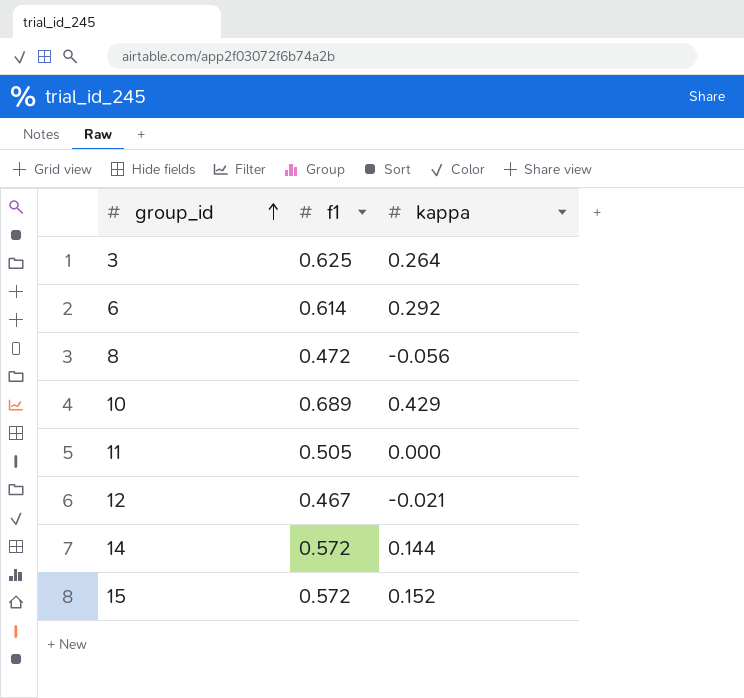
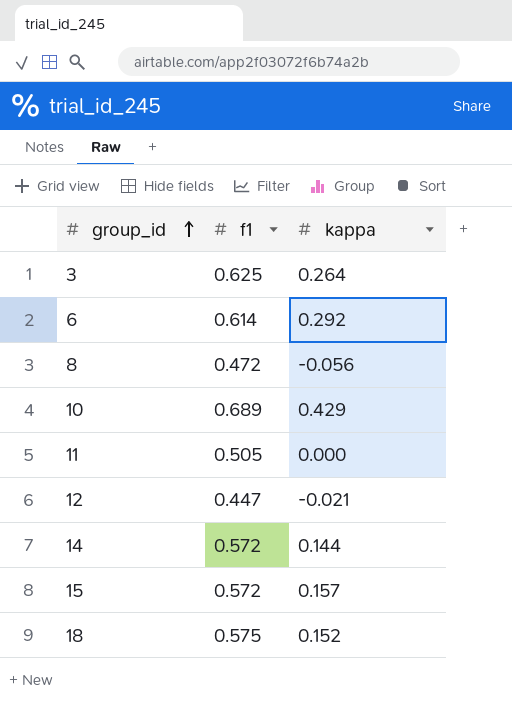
12 | f1: 0.467 -> 0.447
15 | kappa: 0.152 -> 0.157
row 18: none -> 0.575 | 0.152

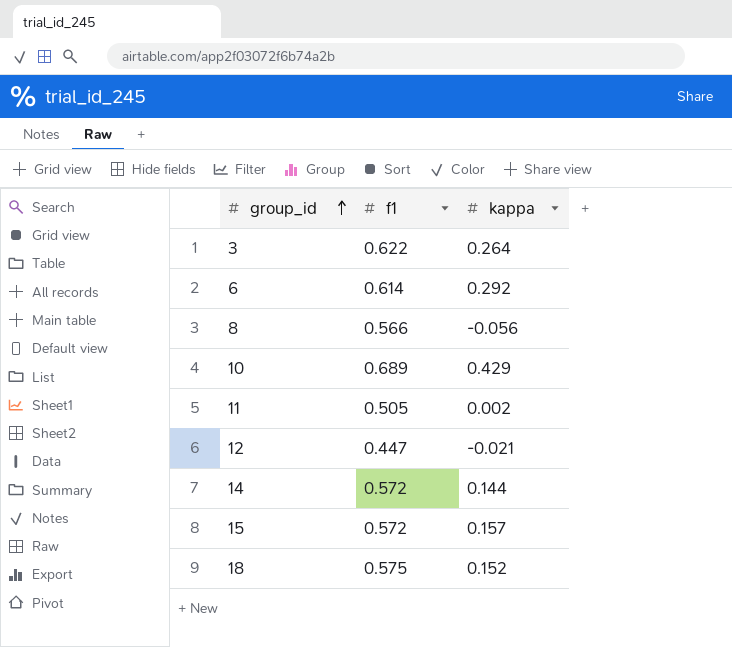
3 | f1: 0.625 -> 0.622
8 | f1: 0.472 -> 0.566
11 | kappa: 0.000 -> 0.002

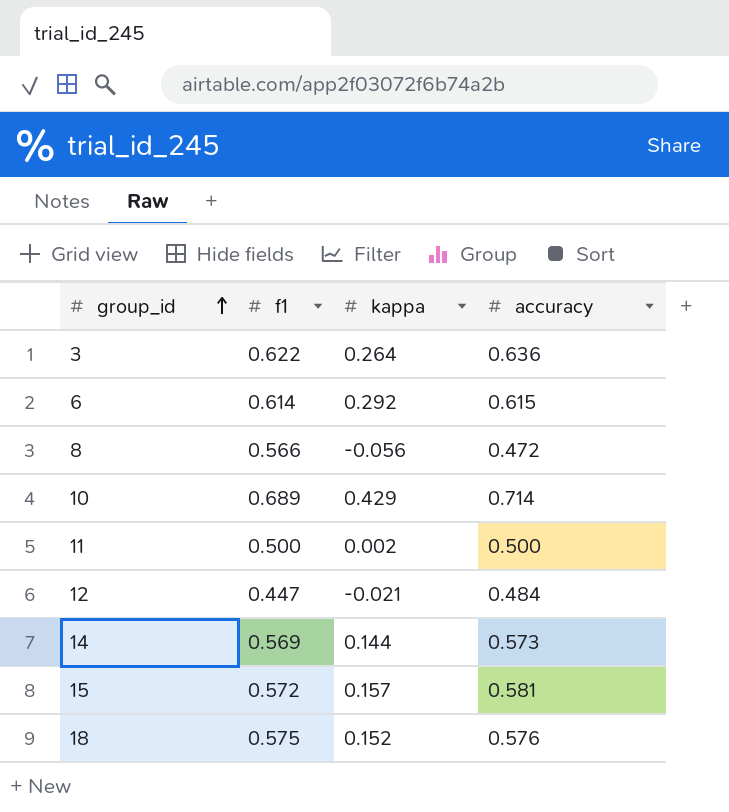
column accuracy | position: none -> 4
11 | f1: 0.505 -> 0.500
14 | f1: 0.572 -> 0.569

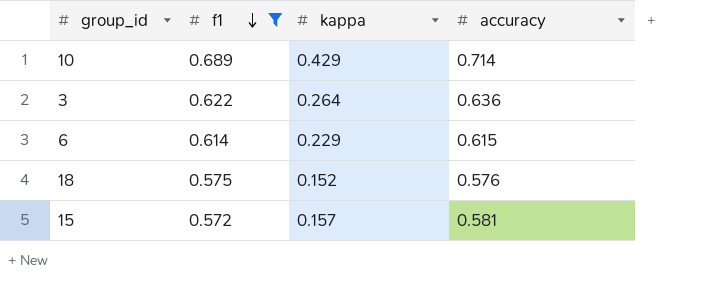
filter: none -> f1 >= 0.572
row order: group_id ascending -> f1 descending
6 | kappa: 0.292 -> 0.229

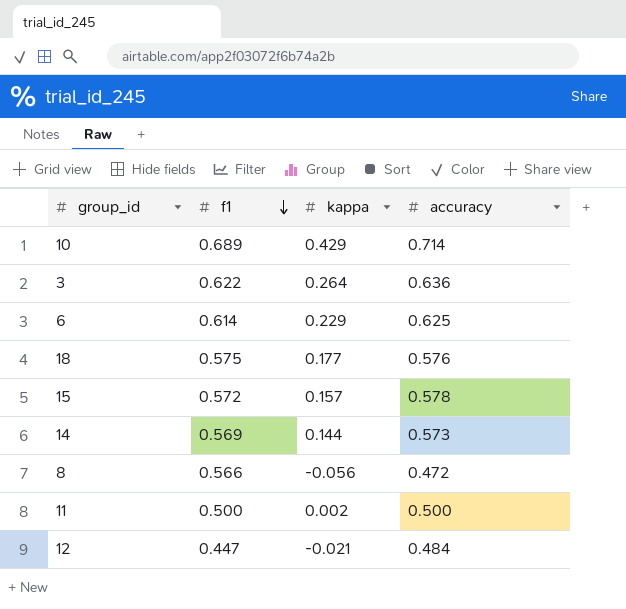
filter: f1 >= 0.572 -> none
6 | accuracy: 0.615 -> 0.625
18 | kappa: 0.152 -> 0.177
15 | accuracy: 0.581 -> 0.578

